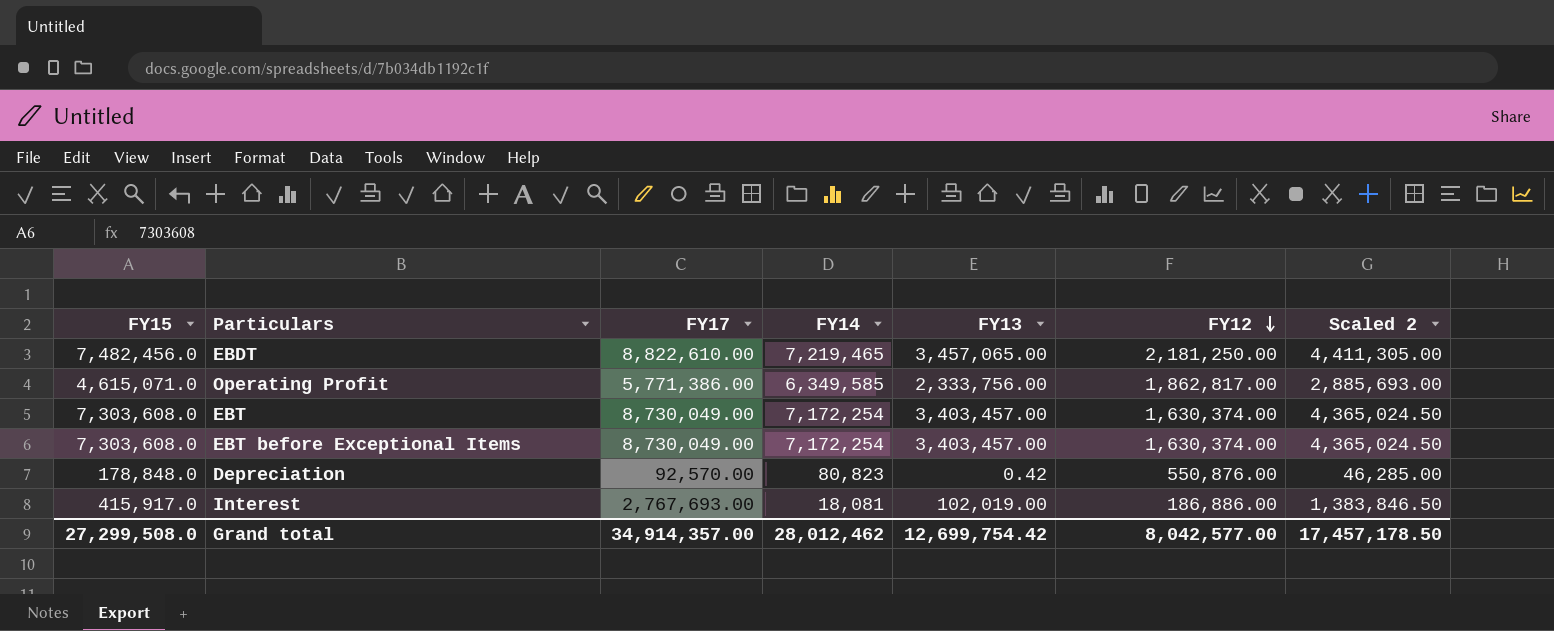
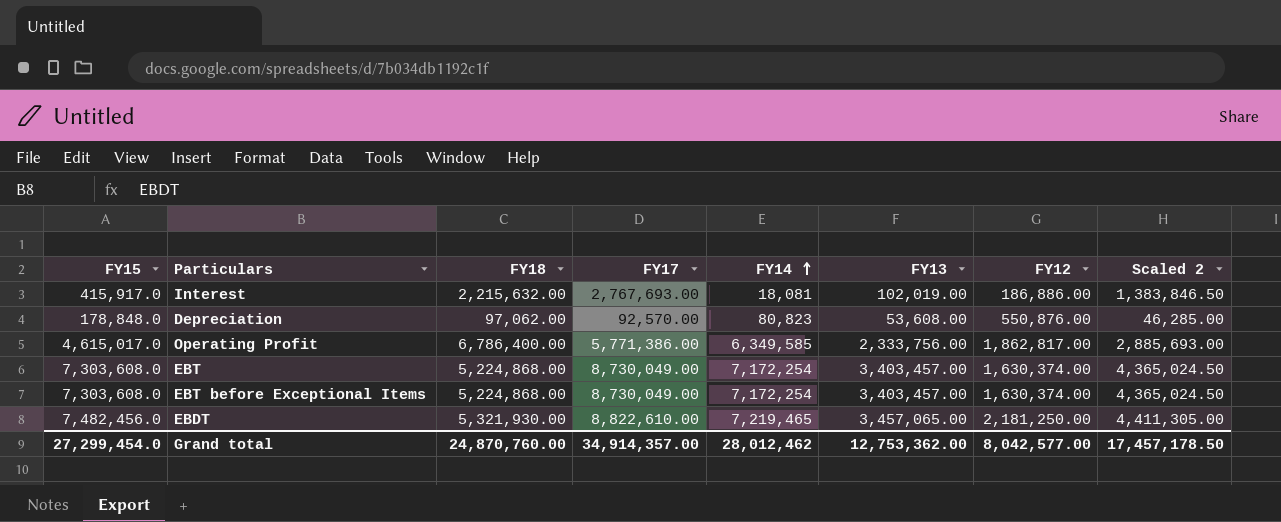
row order: FY12 descending -> FY14 ascending
column FY18 | position: none -> 3
Depreciation | FY13: 0.42 -> 53,608.00
Operating Profit | FY15: 4,615,071.0 -> 4,615,017.0
Grand total | FY15: 27,299,508.0 -> 27,299,454.0
Grand total | FY13: 12,699,754.42 -> 12,753,362.00

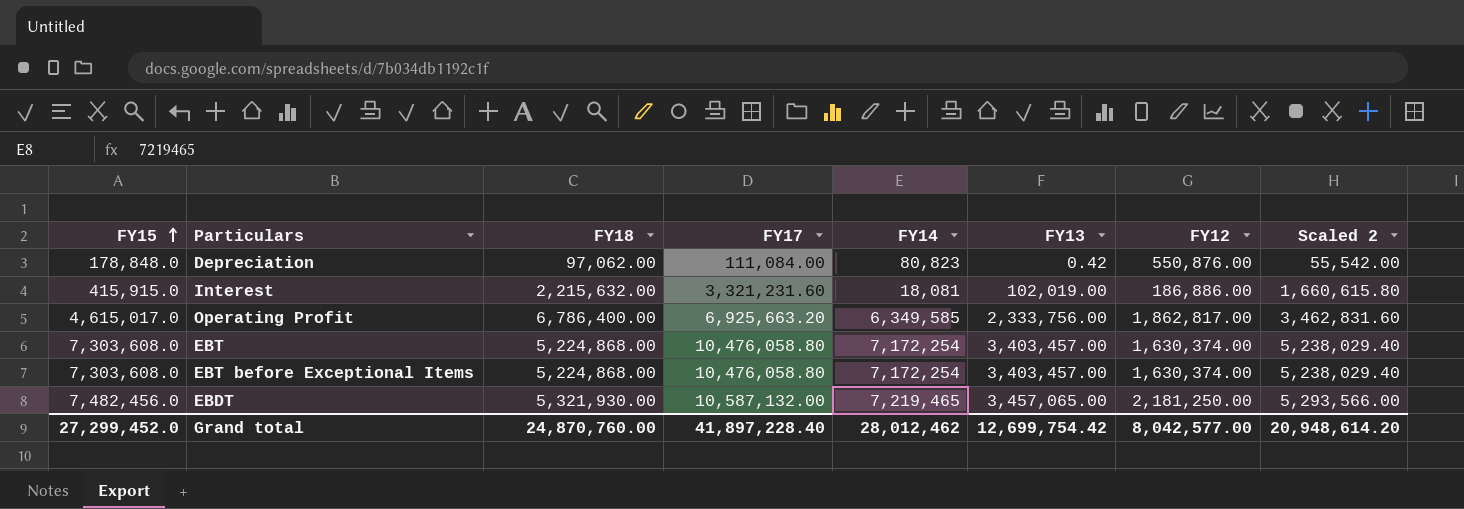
row order: FY14 ascending -> FY15 ascending
Depreciation | FY17: 92,570.00 -> 111,084.00
Depreciation | FY13: 53,608.00 -> 0.42
Depreciation | Scaled 2: 46,285.00 -> 55,542.00
Interest | FY15: 415,917.0 -> 415,915.0
Interest | FY17: 2,767,693.00 -> 3,321,231.60
Interest | Scaled 2: 1,383,846.50 -> 1,660,615.80
Operating Profit | FY17: 5,771,386.00 -> 6,925,663.20
Operating Profit | Scaled 2: 2,885,693.00 -> 3,462,831.60
EBT | FY17: 8,730,049.00 -> 10,476,058.80
EBT | Scaled 2: 4,365,024.50 -> 5,238,029.40
EBT before Exceptional Items | FY17: 8,730,049.00 -> 10,476,058.80
EBT before Exceptional Items | Scaled 2: 4,365,024.50 -> 5,238,029.40
EBDT | FY17: 8,822,610.00 -> 10,587,132.00
EBDT | Scaled 2: 4,411,305.00 -> 5,293,566.00
Grand total | FY15: 27,299,454.0 -> 27,299,452.0
Grand total | FY17: 34,914,357.00 -> 41,897,228.40
Grand total | FY13: 12,753,362.00 -> 12,699,754.42
Grand total | Scaled 2: 17,457,178.50 -> 20,948,614.20

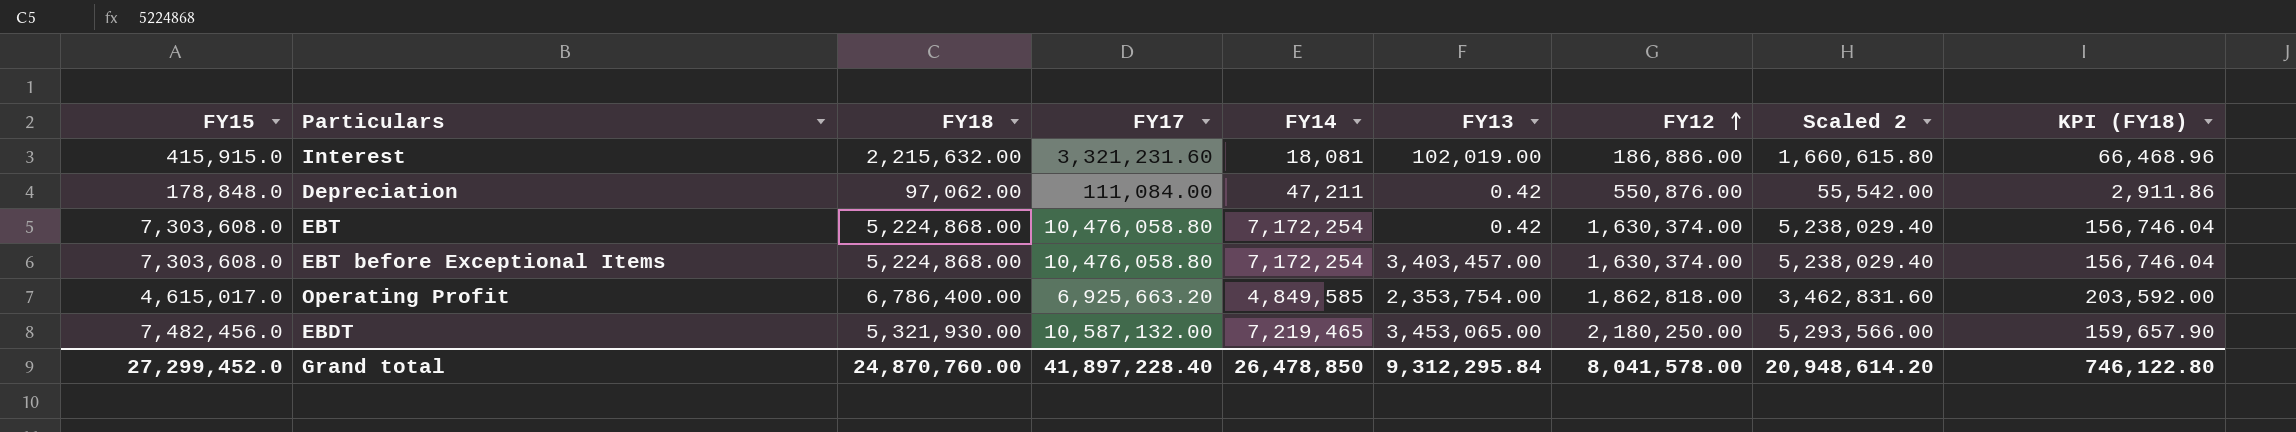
row order: FY15 ascending -> FY12 ascending
column KPI (FY18) | formula: none -> [FY18] * 0.03
Depreciation | FY14: 80,823 -> 47,211
EBT | FY13: 3,403,457.00 -> 0.42
Operating Profit | FY14: 6,349,585 -> 4,849,585
Operating Profit | FY13: 2,333,756.00 -> 2,353,754.00
Operating Profit | FY12: 1,862,817.00 -> 1,862,818.00
EBDT | FY13: 3,457,065.00 -> 3,453,065.00
EBDT | FY12: 2,181,250.00 -> 2,180,250.00
Grand total | FY14: 28,012,462 -> 26,478,850
Grand total | FY13: 12,699,754.42 -> 9,312,295.84
Grand total | FY12: 8,042,577.00 -> 8,041,578.00

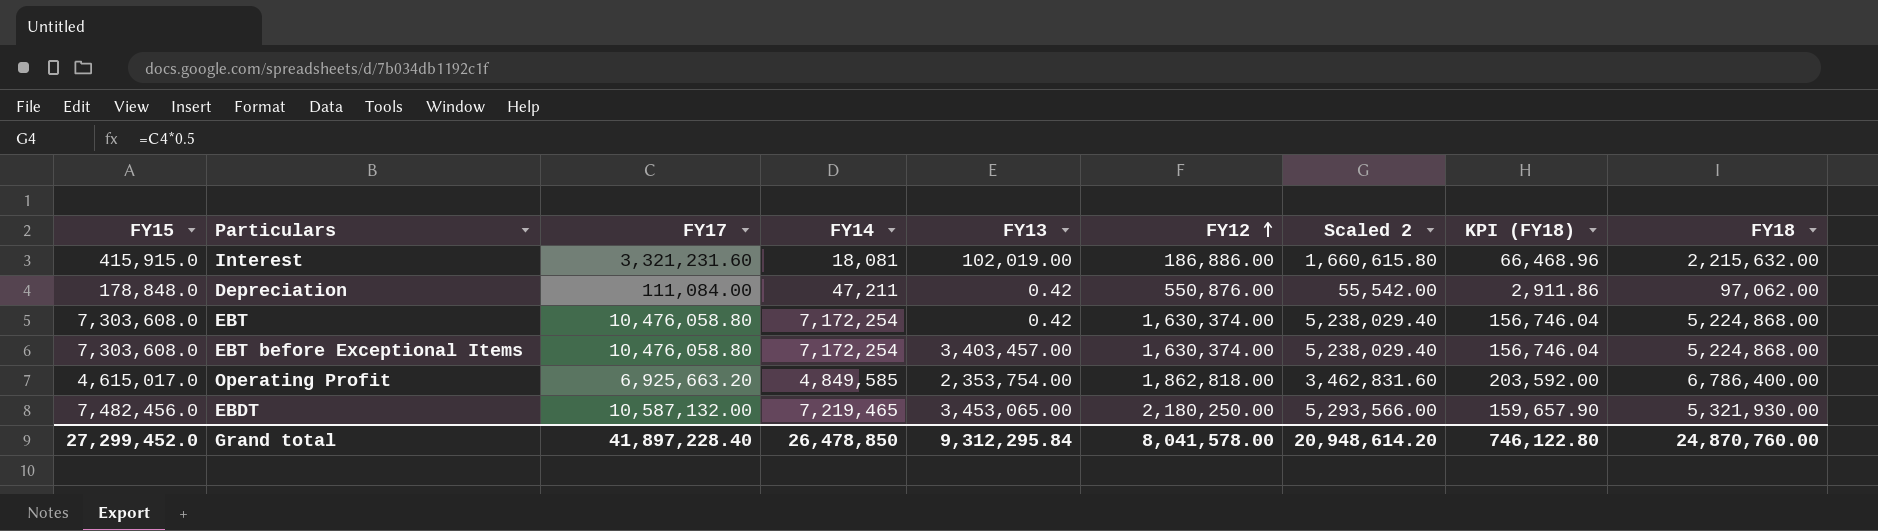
column FY18 | position: 3 -> 9

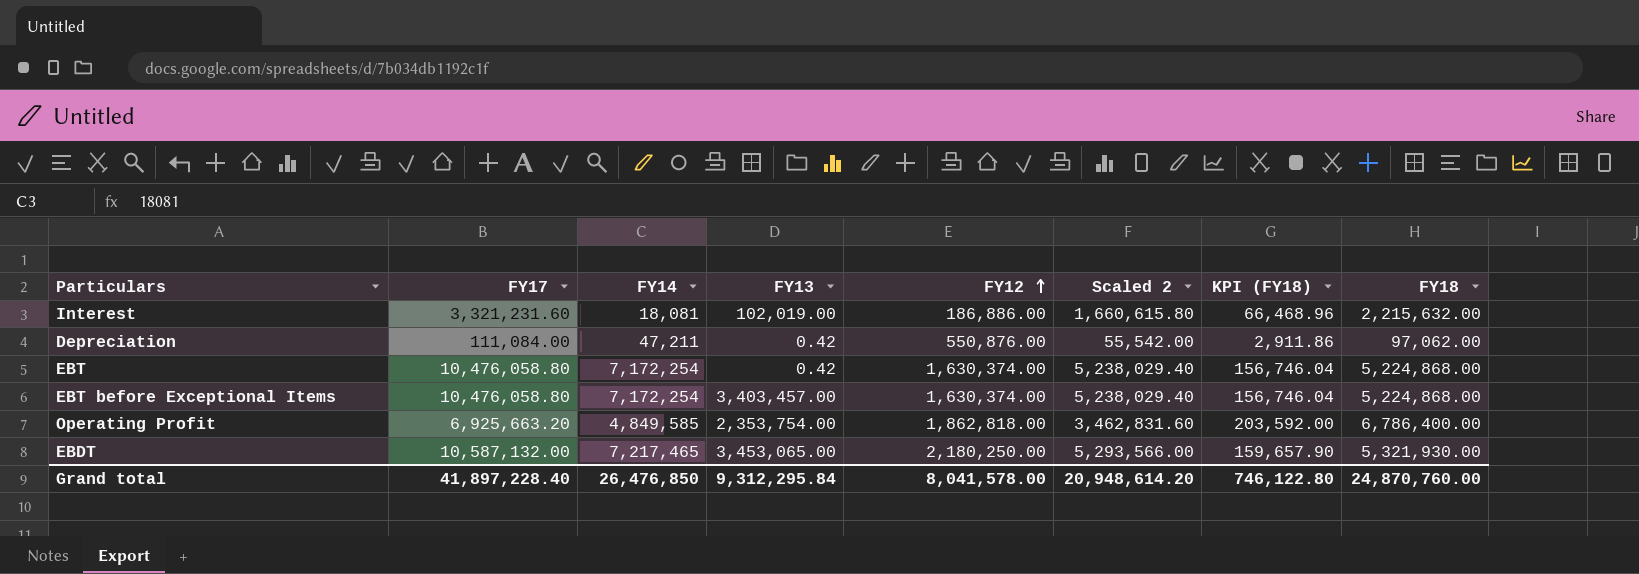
column FY15 | position: 1 -> none
EBDT | FY14: 7,219,465 -> 7,217,465
Grand total | FY14: 26,478,850 -> 26,476,850

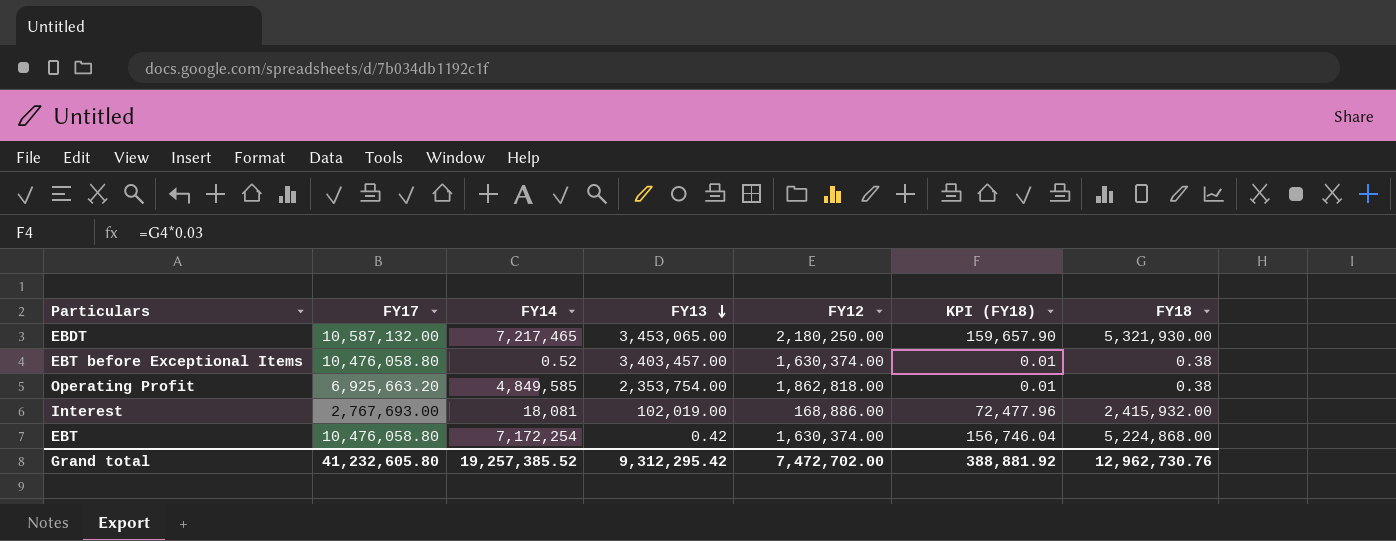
row order: FY12 ascending -> FY13 descending
column Scaled 2 | formula: [FY17] * 0.5 -> none
row Depreciation: 111,084.00 | 47,211 | 0.42 | 550,876.00 | 55,542.00 | 2,911.86 | 97,062.00 -> none
EBT before Exceptional Items | FY14: 7,172,254 -> 0.52
EBT before Exceptional Items | KPI (FY18): 156,746.04 -> 0.01
EBT before Exceptional Items | FY18: 5,224,868.00 -> 0.38
Operating Profit | KPI (FY18): 203,592.00 -> 0.01
Operating Profit | FY18: 6,786,400.00 -> 0.38
Interest | FY17: 3,321,231.60 -> 2,767,693.00
Interest | FY12: 186,886.00 -> 168,886.00
Interest | KPI (FY18): 66,468.96 -> 72,477.96
Interest | FY18: 2,215,632.00 -> 2,415,932.00
Grand total | FY17: 41,897,228.40 -> 41,232,605.80
Grand total | FY14: 26,476,850 -> 19,257,385.52
Grand total | FY13: 9,312,295.84 -> 9,312,295.42
Grand total | FY12: 8,041,578.00 -> 7,472,702.00
Grand total | KPI (FY18): 746,122.80 -> 388,881.92
Grand total | FY18: 24,870,760.00 -> 12,962,730.76

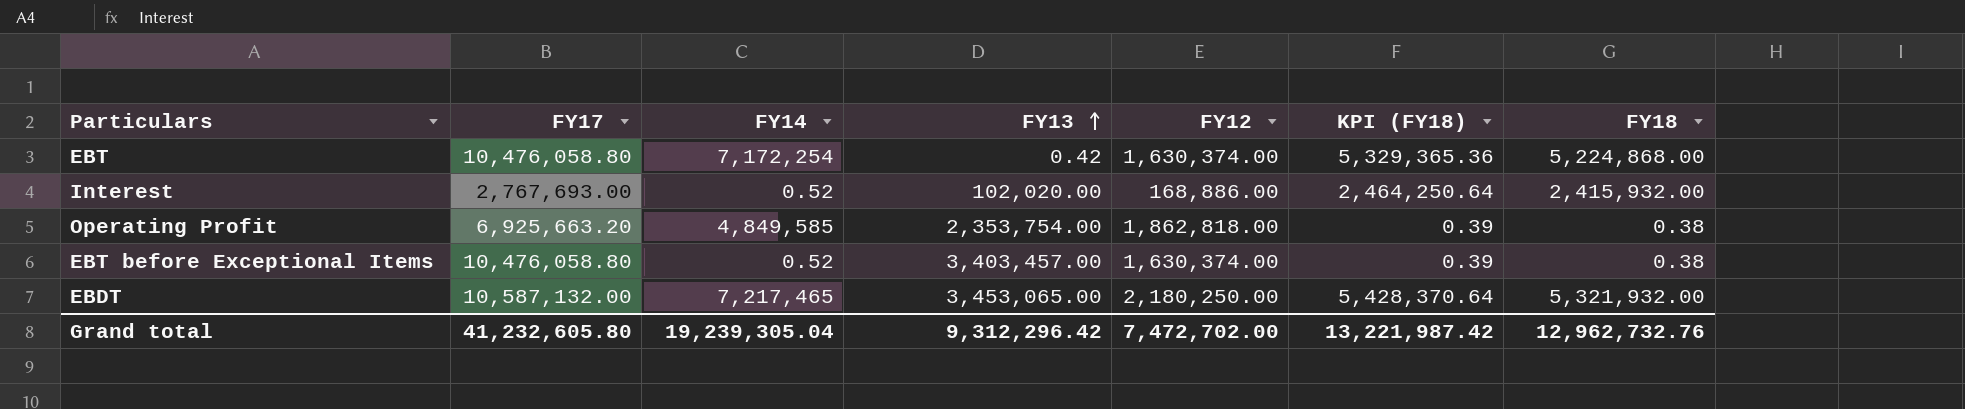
row order: FY13 descending -> FY13 ascending
column KPI (FY18) | formula: [FY18] * 0.03 -> [FY18] * 1.02
Interest | FY14: 18,081 -> 0.52
Interest | FY13: 102,019.00 -> 102,020.00
EBDT | FY18: 5,321,930.00 -> 5,321,932.00
Grand total | FY14: 19,257,385.52 -> 19,239,305.04
Grand total | FY13: 9,312,295.42 -> 9,312,296.42
Grand total | KPI (FY18): 388,881.92 -> 13,221,987.42
Grand total | FY18: 12,962,730.76 -> 12,962,732.76

